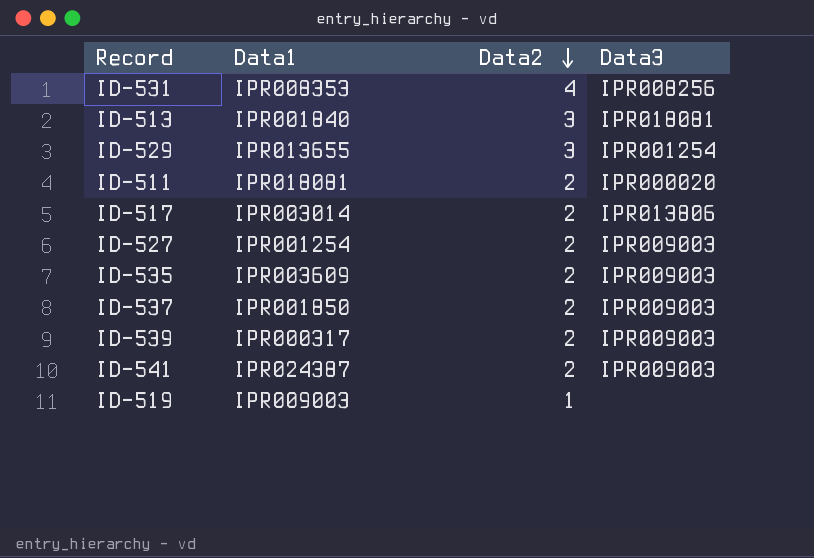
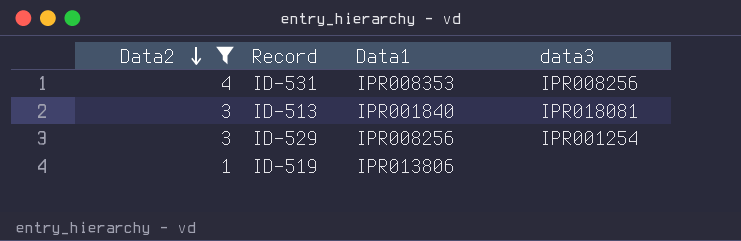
filter: none -> Data2 != 2
column Data2 | position: 3 -> 1
column name: Data3 -> data3
ID-529 | Data1: IPR013655 -> IPR008256
ID-519 | Data1: IPR009003 -> IPR013806

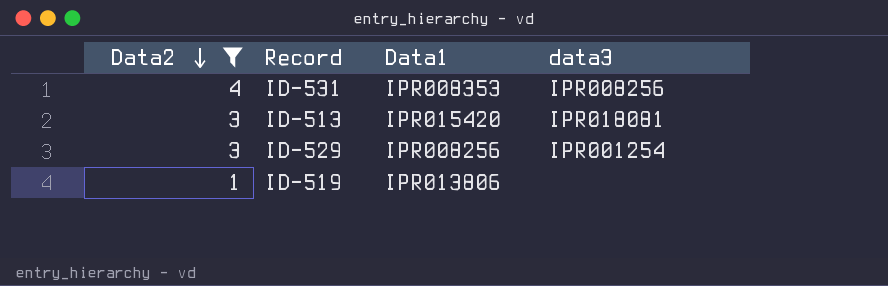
ID-513 | Data1: IPR001840 -> IPR015420

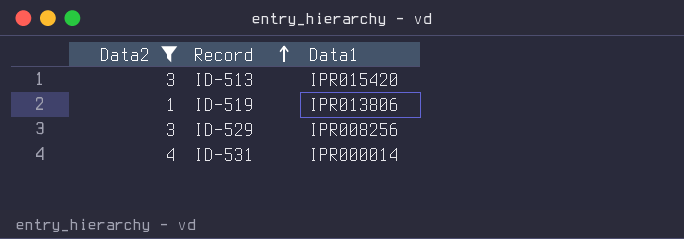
row order: Data2 descending -> Record ascending
column data3 | position: 4 -> none
ID-531 | Data1: IPR008353 -> IPR000014

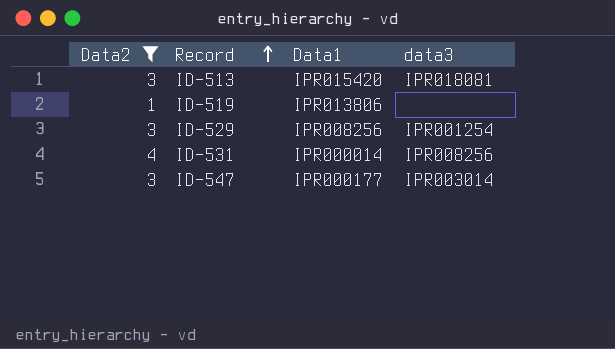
column data3 | position: none -> 4
row ID-547: none -> 3 | IPR000177 | IPR003014

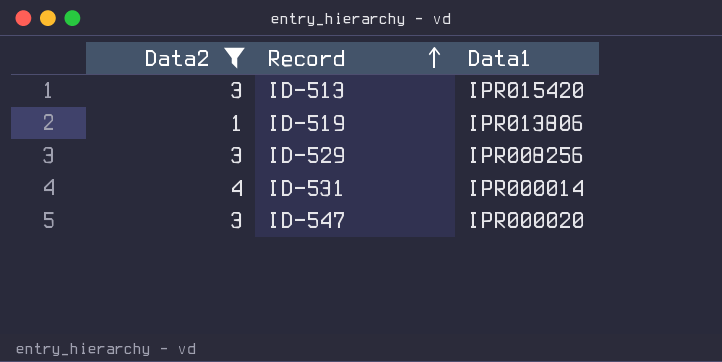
column data3 | position: 4 -> none
ID-547 | Data1: IPR000177 -> IPR000020

